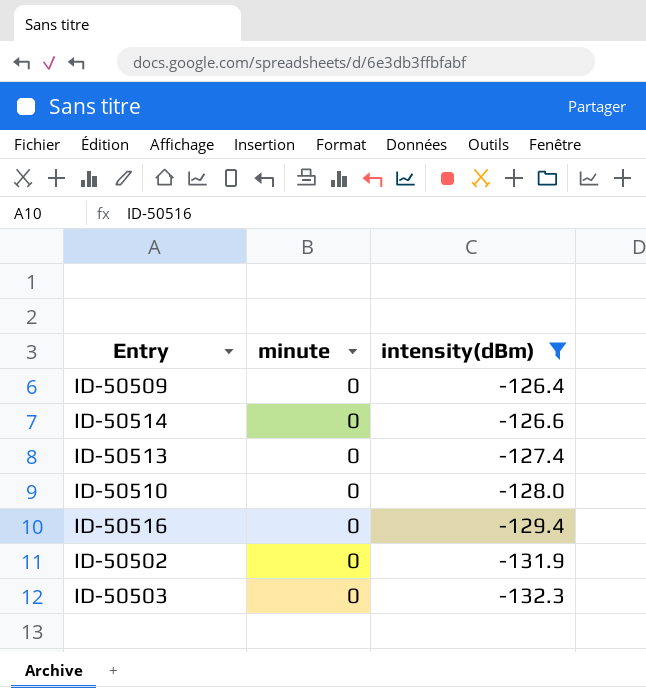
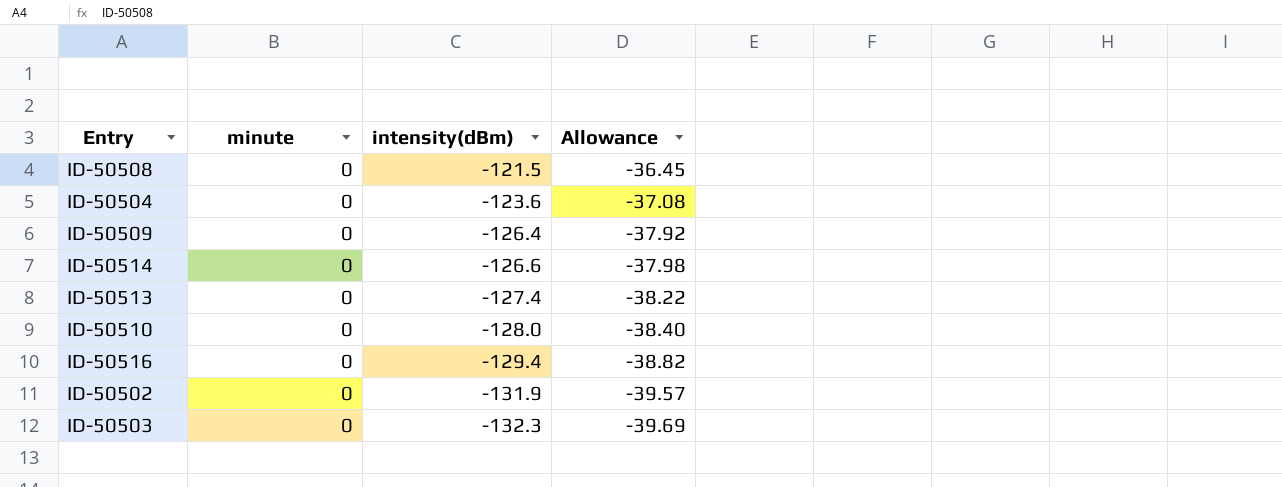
filter: intensity(dBm) <= -126.4 -> none
column Allowance | formula: none -> [intensity(dBm)] * 0.3

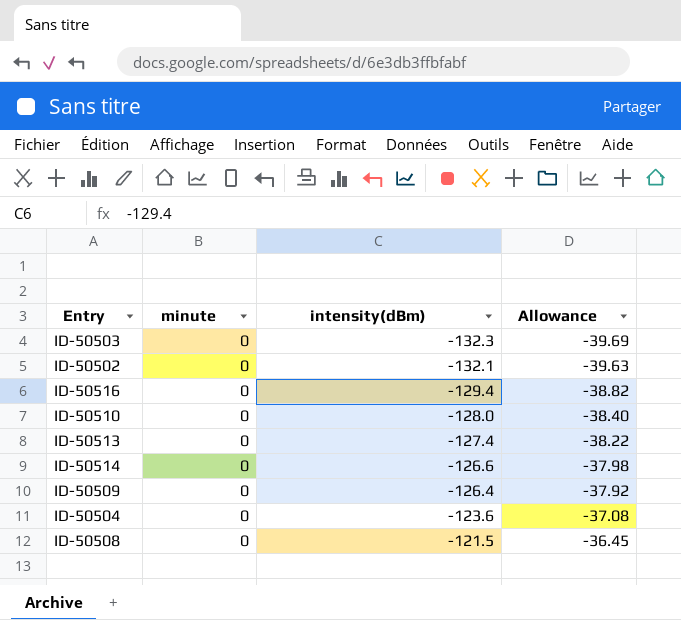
row order: intensity(dBm) descending -> intensity(dBm) ascending
ID-50502 | intensity(dBm): -131.9 -> -132.1
ID-50502 | Allowance: -39.57 -> -39.63

